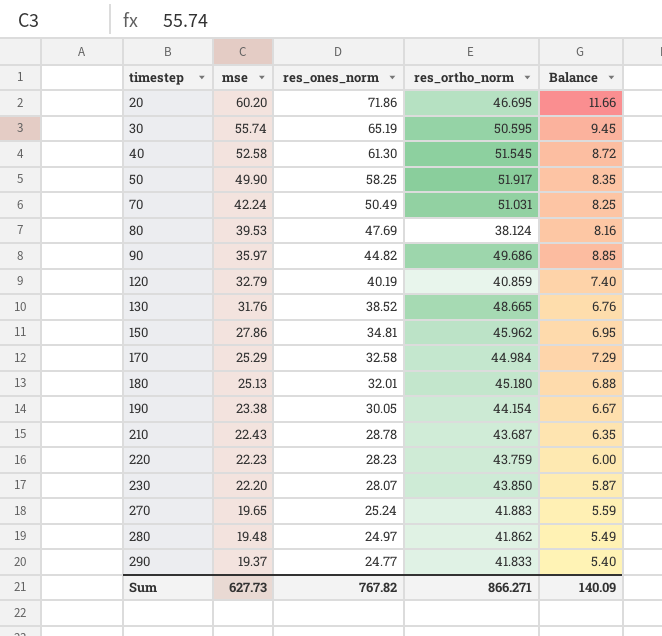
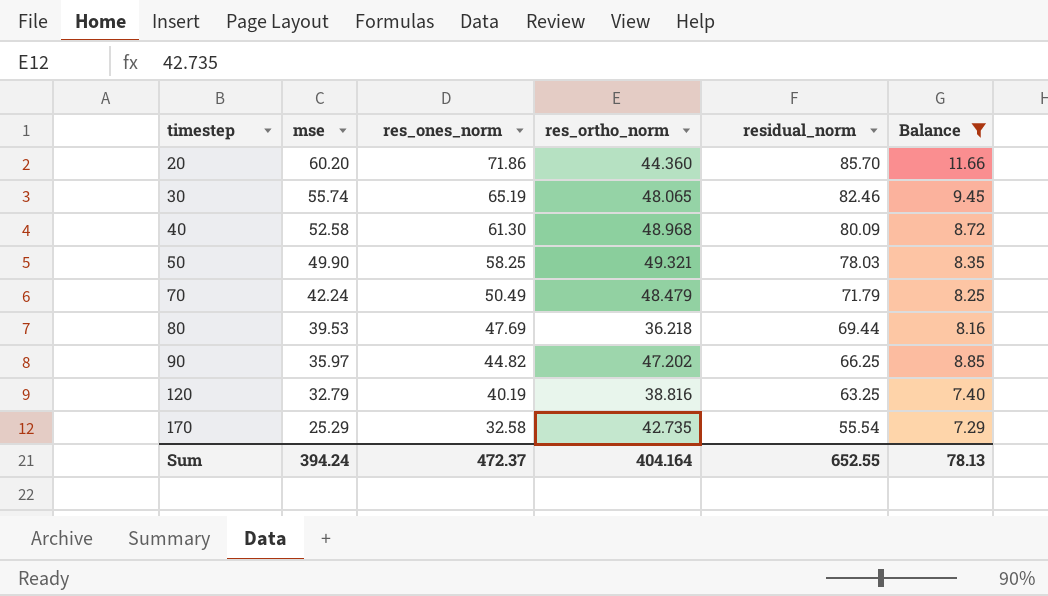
filter: none -> Balance >= 7.29
column residual_norm | position: none -> 5
20 | res_ortho_norm: 46.695 -> 44.360
30 | res_ortho_norm: 50.595 -> 48.065
40 | res_ortho_norm: 51.545 -> 48.968
50 | res_ortho_norm: 51.917 -> 49.321
70 | res_ortho_norm: 51.031 -> 48.479
80 | res_ortho_norm: 38.124 -> 36.218
90 | res_ortho_norm: 49.686 -> 47.202
120 | res_ortho_norm: 40.859 -> 38.816
170 | res_ortho_norm: 44.984 -> 42.735
Sum | mse: 627.73 -> 394.24
Sum | res_ones_norm: 767.82 -> 472.37
Sum | res_ortho_norm: 866.271 -> 404.164
Sum | Balance: 140.09 -> 78.13

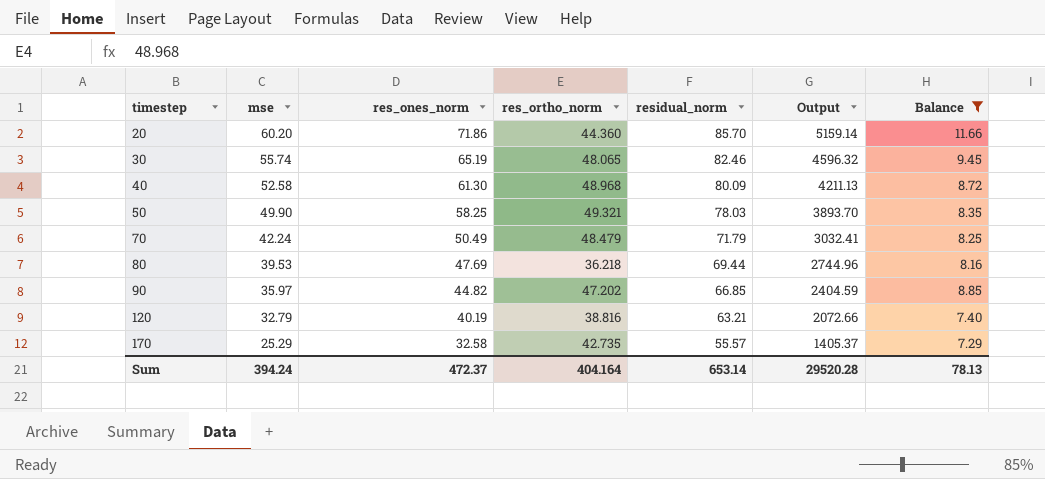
column Output | formula: none -> [mse] * [residual_norm]
90 | residual_norm: 66.25 -> 66.85
120 | residual_norm: 63.25 -> 63.21
170 | residual_norm: 55.54 -> 55.57
Sum | residual_norm: 652.55 -> 653.14

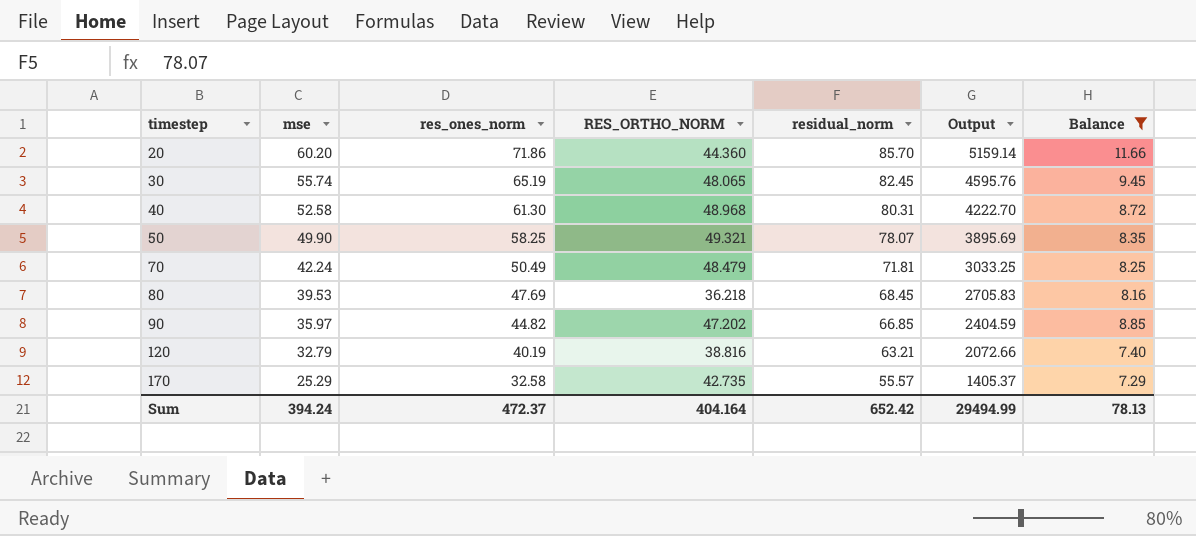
column name: res_ortho_norm -> RES_ORTHO_NORM
30 | residual_norm: 82.46 -> 82.45
30 | Output: 4596.32 -> 4595.76
40 | residual_norm: 80.09 -> 80.31
40 | Output: 4211.13 -> 4222.70
50 | residual_norm: 78.03 -> 78.07
50 | Output: 3893.70 -> 3895.69
70 | residual_norm: 71.79 -> 71.81
70 | Output: 3032.41 -> 3033.25
80 | residual_norm: 69.44 -> 68.45
80 | Output: 2744.96 -> 2705.83
Sum | residual_norm: 653.14 -> 652.42
Sum | Output: 29520.28 -> 29494.99

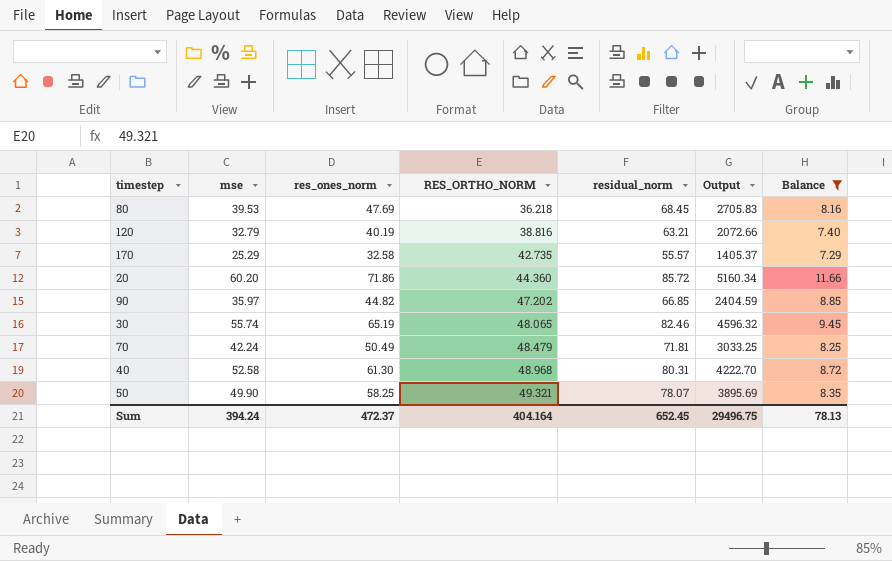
row order: timestep ascending -> RES_ORTHO_NORM ascending
20 | residual_norm: 85.70 -> 85.72
20 | Output: 5159.14 -> 5160.34
30 | residual_norm: 82.45 -> 82.46
30 | Output: 4595.76 -> 4596.32
Sum | residual_norm: 652.42 -> 652.45
Sum | Output: 29494.99 -> 29496.75

